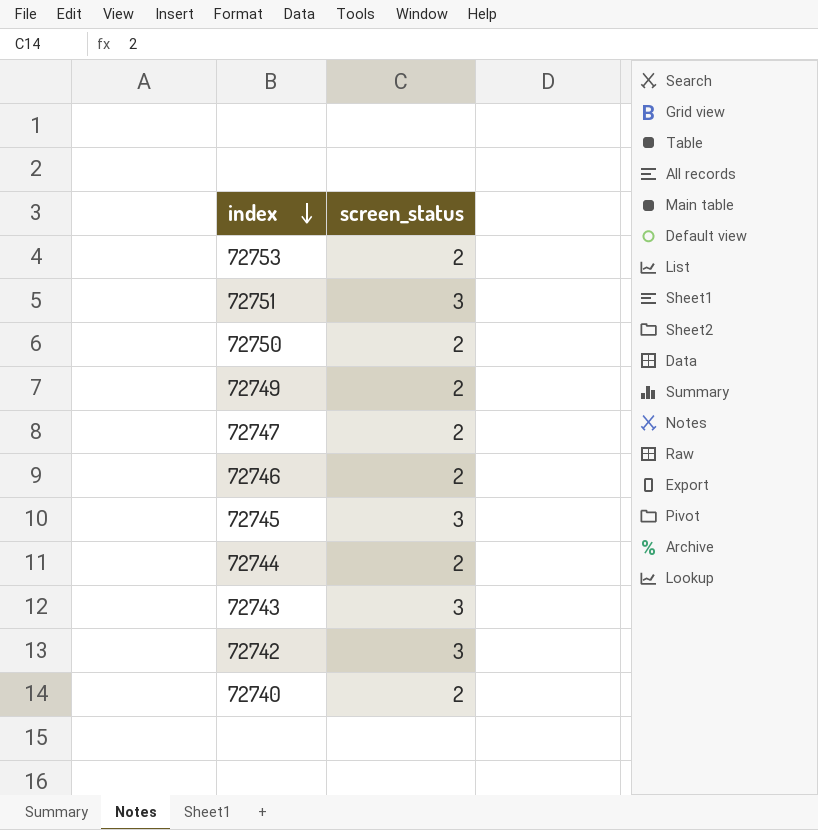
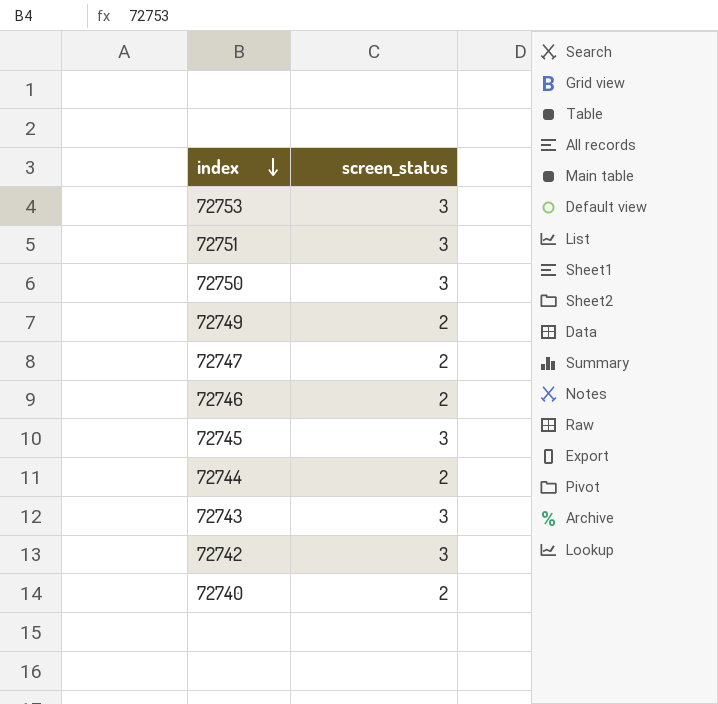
72753 | screen_status: 2 -> 3
72750 | screen_status: 2 -> 3

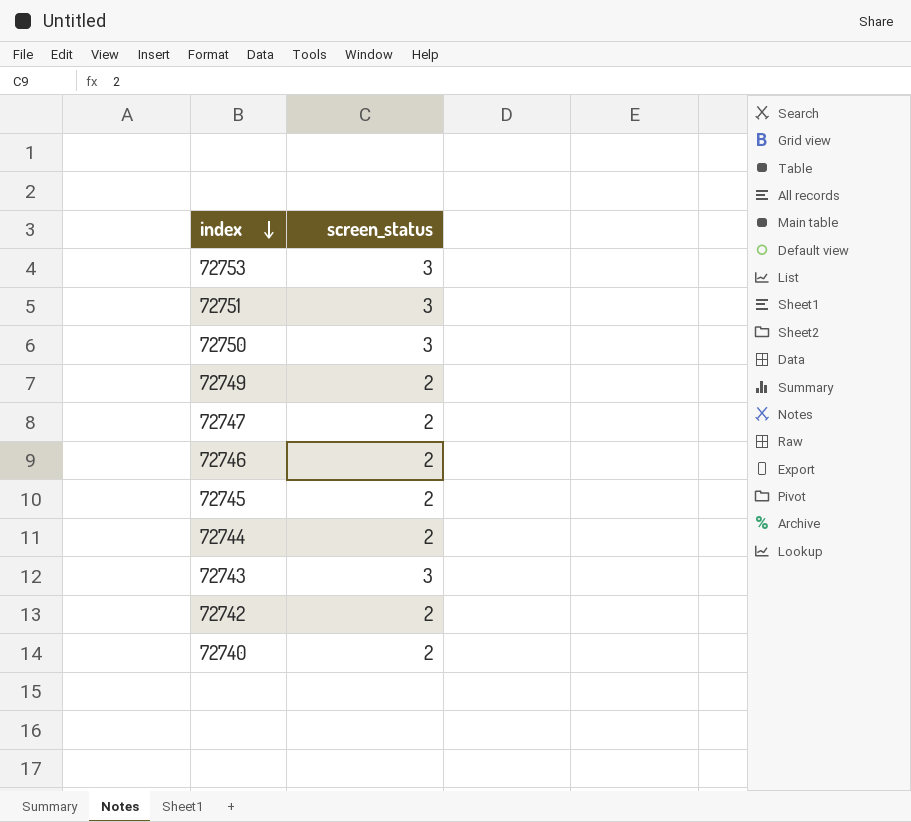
72745 | screen_status: 3 -> 2
72742 | screen_status: 3 -> 2

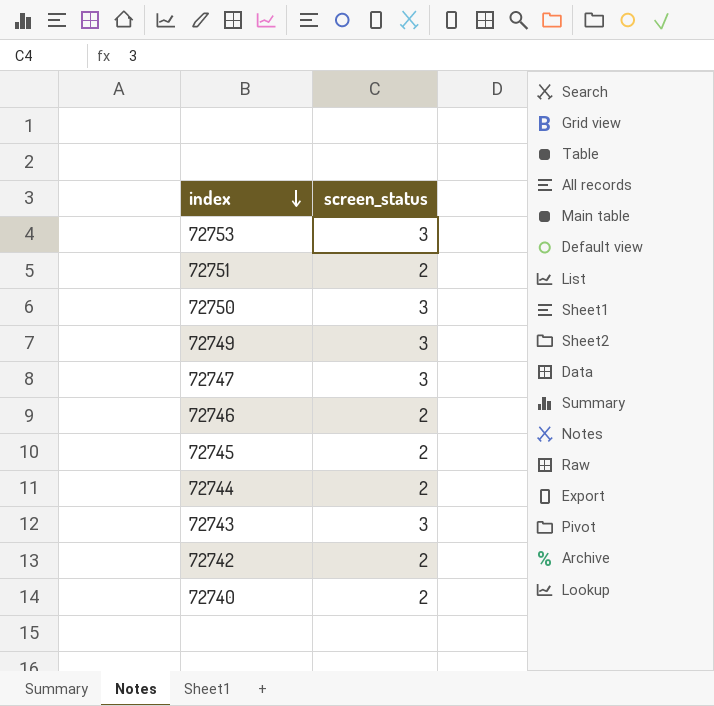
72751 | screen_status: 3 -> 2
72749 | screen_status: 2 -> 3
72747 | screen_status: 2 -> 3

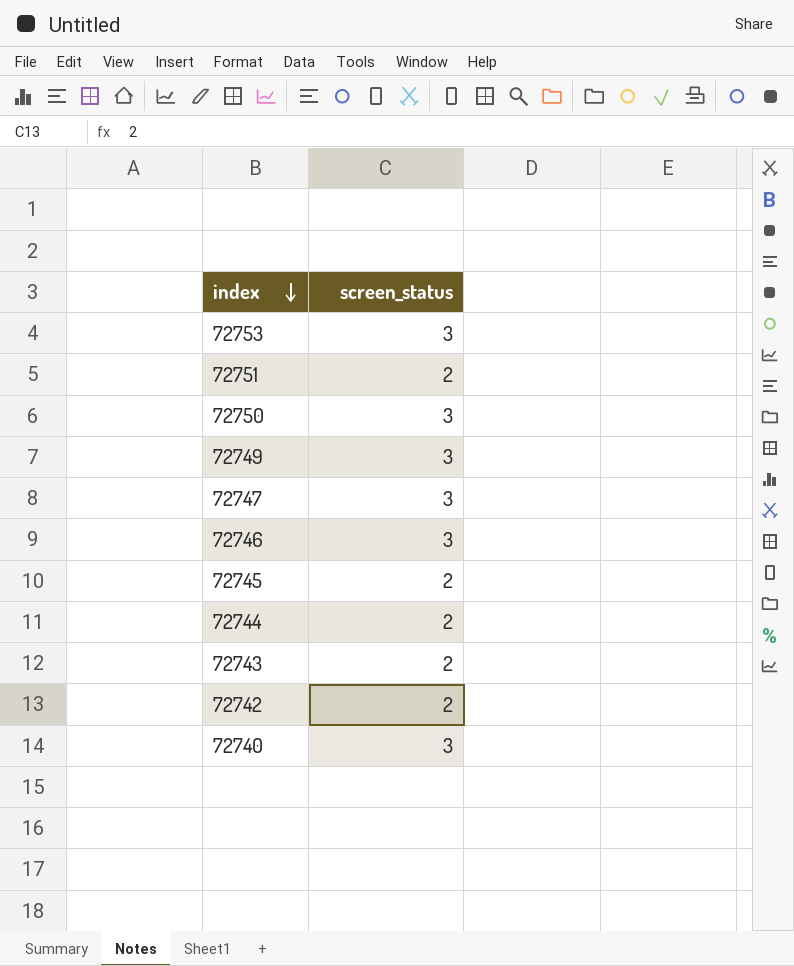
72746 | screen_status: 2 -> 3
72743 | screen_status: 3 -> 2
72740 | screen_status: 2 -> 3

